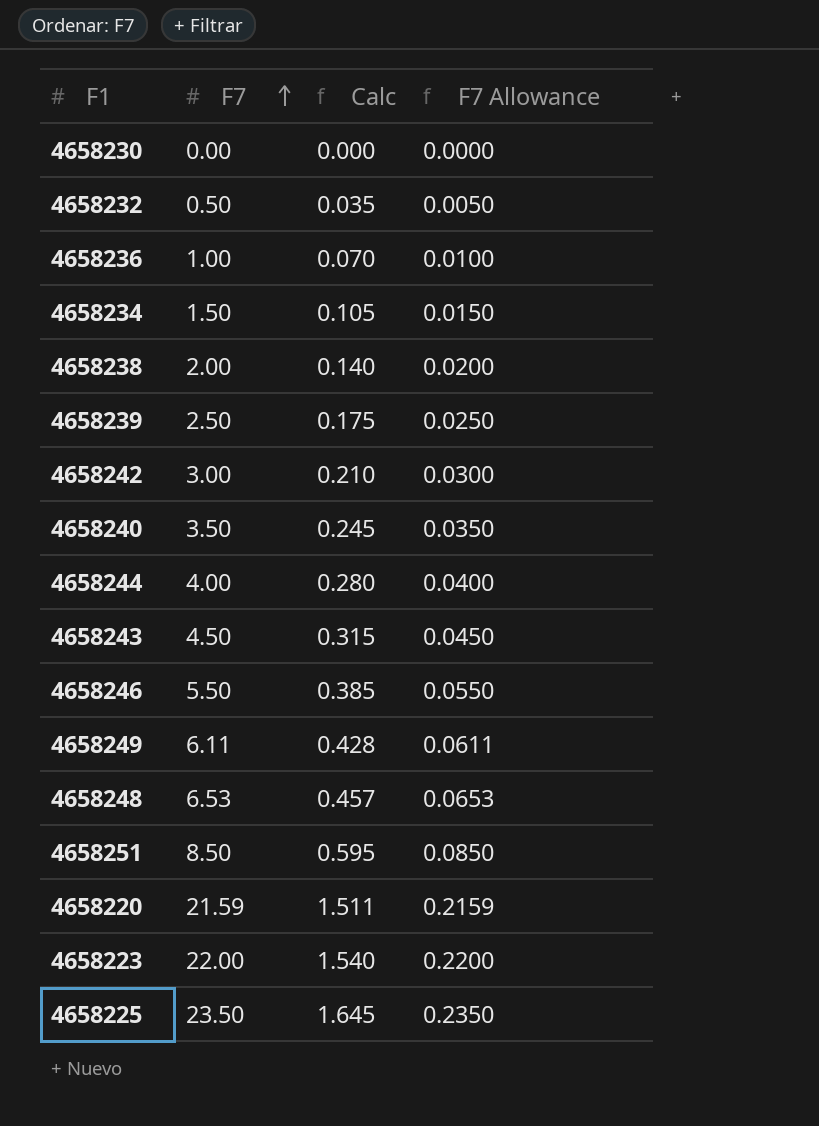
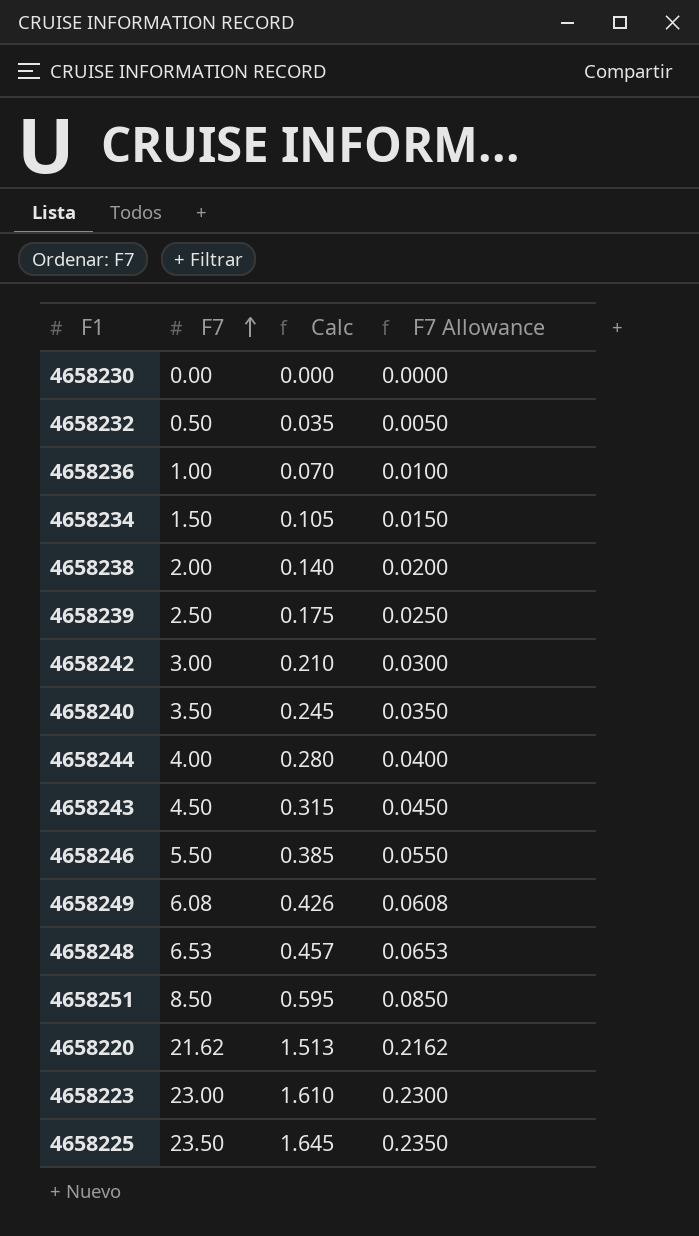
4658249 | F7: 6.11 -> 6.08
4658249 | Calc: 0.428 -> 0.426
4658249 | F7 Allowance: 0.0611 -> 0.0608
4658220 | F7: 21.59 -> 21.62
4658220 | Calc: 1.511 -> 1.513
4658220 | F7 Allowance: 0.2159 -> 0.2162
4658223 | F7: 22.00 -> 23.00
4658223 | Calc: 1.540 -> 1.610
4658223 | F7 Allowance: 0.2200 -> 0.2300

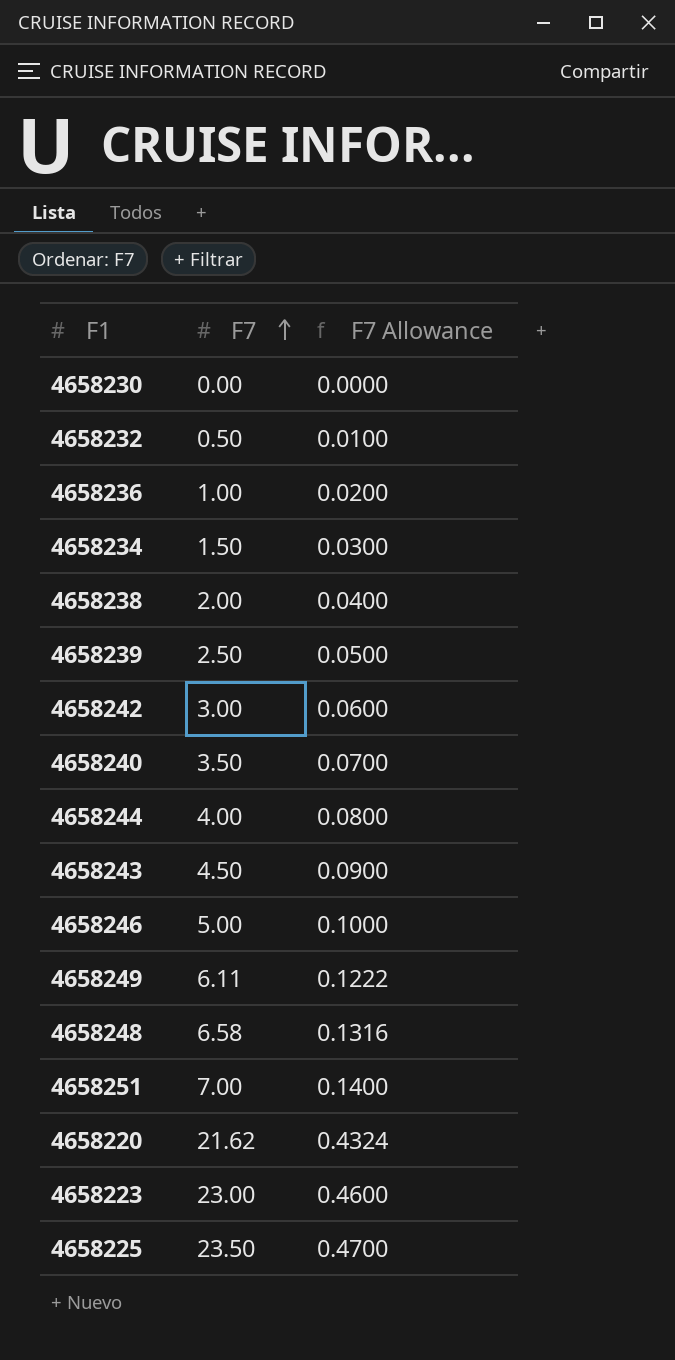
column Calc | formula: [F7] * 0.07 -> none
column F7 Allowance | formula: [F7] * 0.01 -> [F7] * 0.02
4658246 | F7: 5.50 -> 5.00
4658249 | F7: 6.08 -> 6.11
4658248 | F7: 6.53 -> 6.58
4658251 | F7: 8.50 -> 7.00

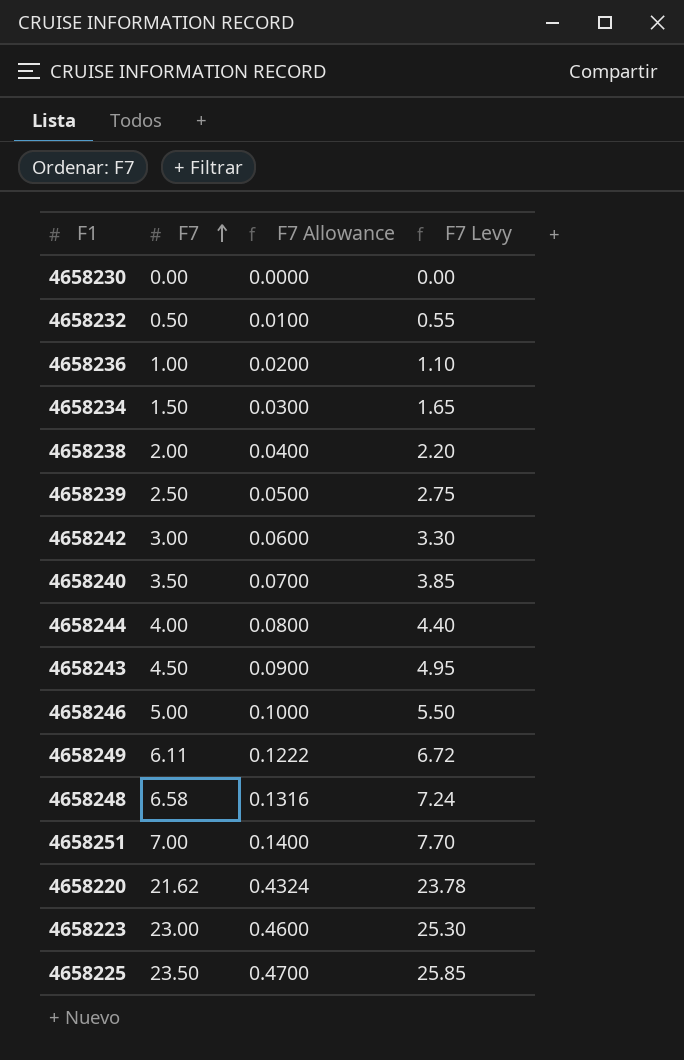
column F7 Levy | formula: none -> [F7] * 1.1

